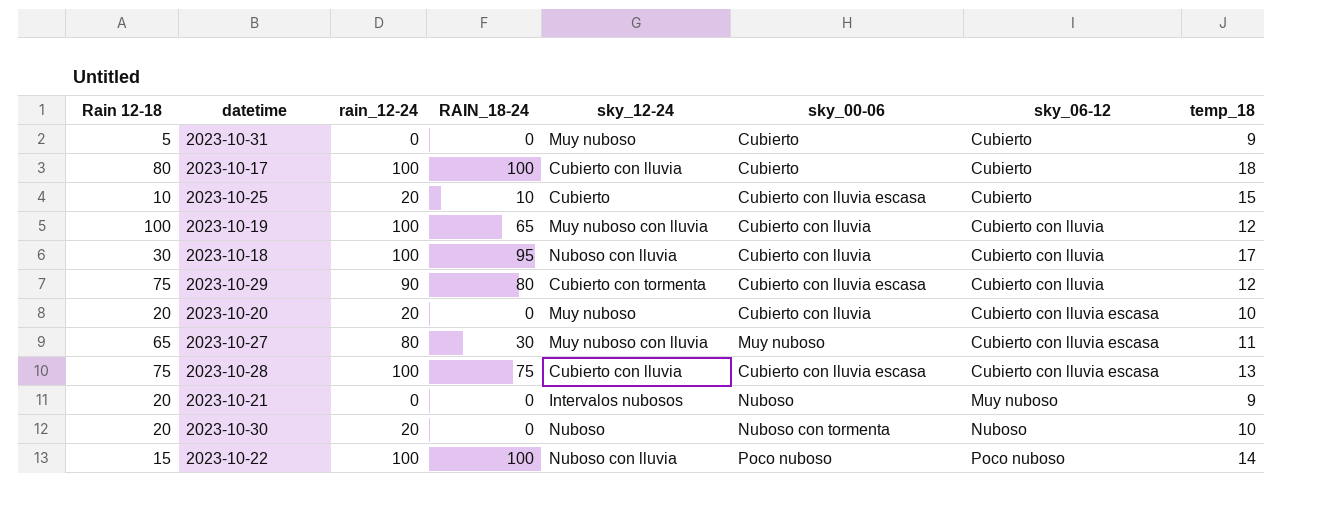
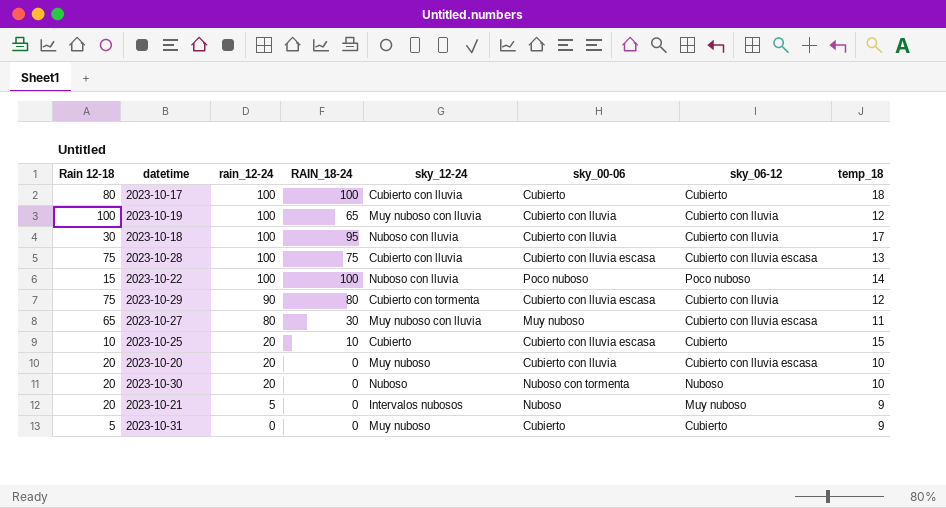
row order: sky_06-12 ascending -> rain_12-24 descending
2023-10-21 | rain_12-24: 0 -> 5

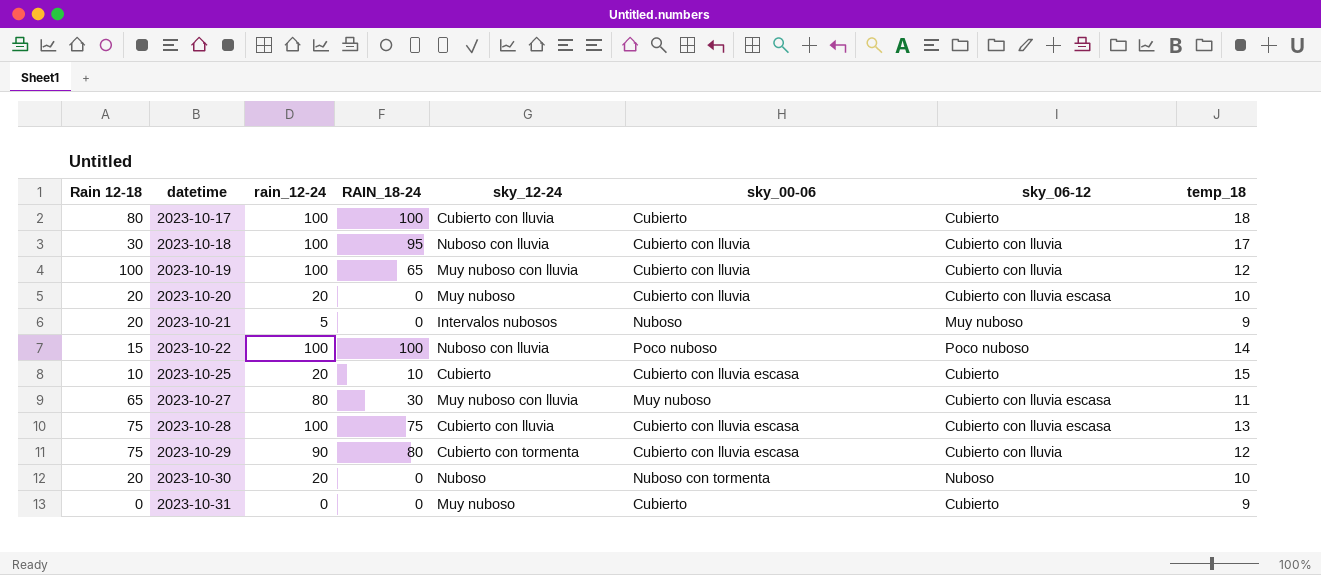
row order: rain_12-24 descending -> datetime ascending
2023-10-31 | Rain 12-18: 5 -> 0

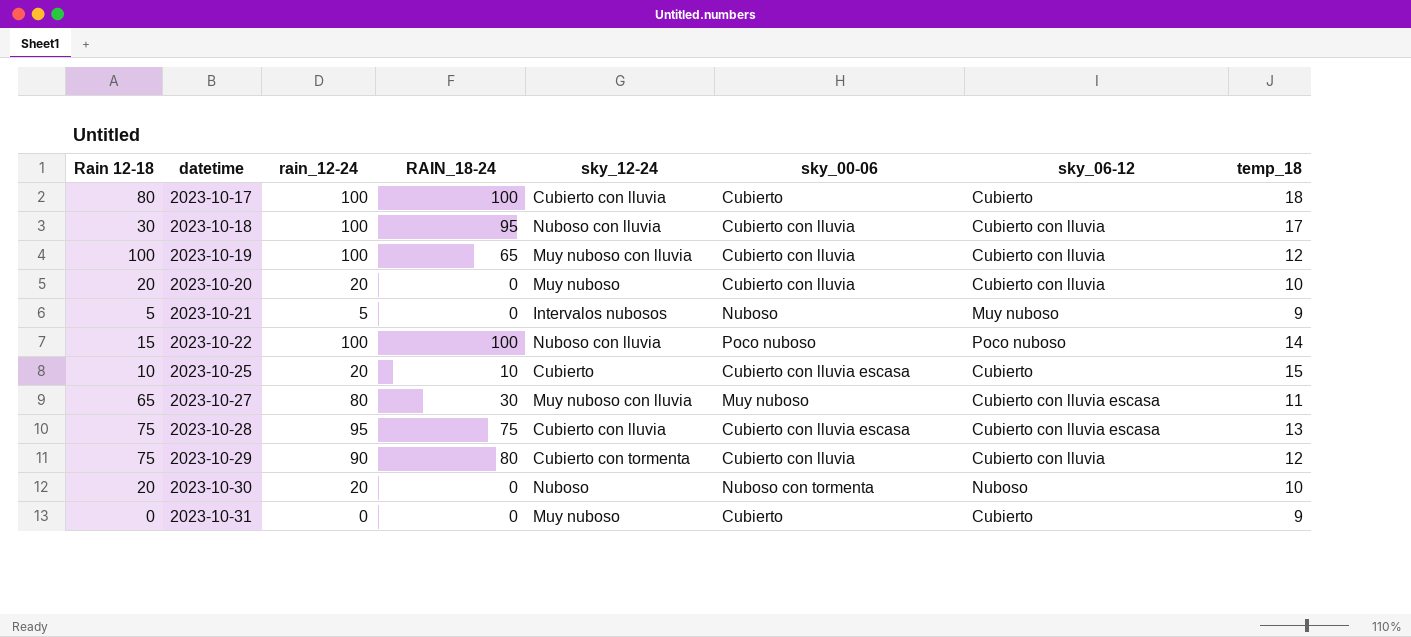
2023-10-20 | sky_06-12: Cubierto con lluvia escasa -> Cubierto con lluvia
2023-10-21 | Rain 12-18: 20 -> 5
2023-10-28 | rain_12-24: 100 -> 95
2023-10-29 | sky_00-06: Cubierto con lluvia escasa -> Cubierto con lluvia

